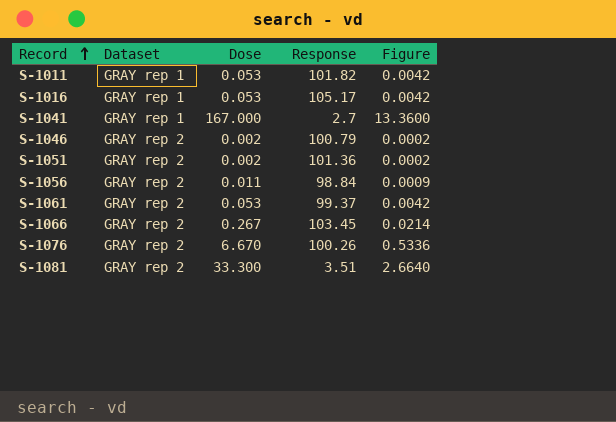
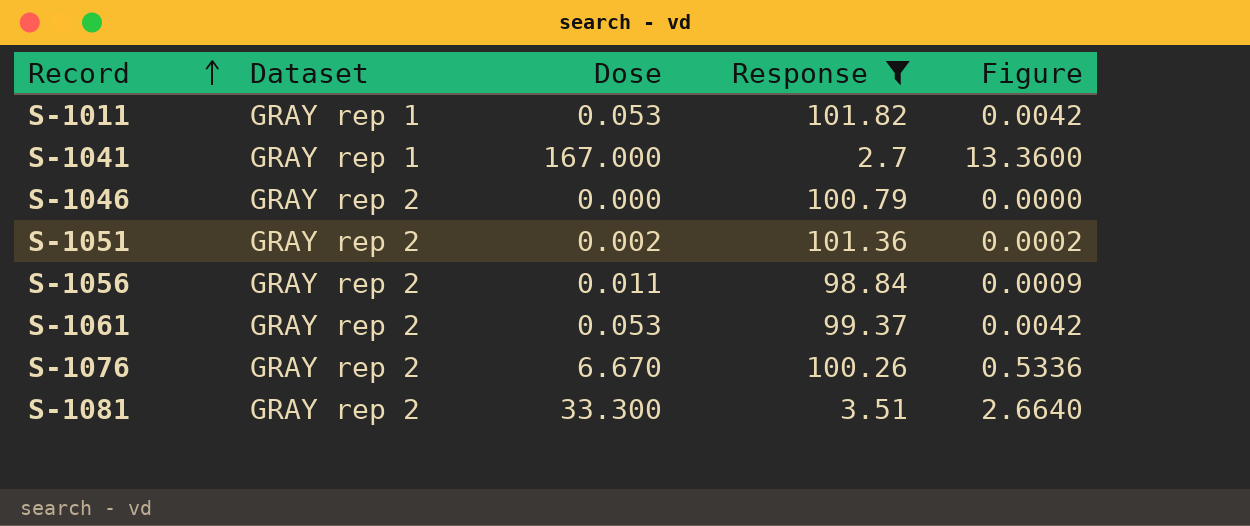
filter: none -> Response <= 101.82
S-1046 | Dose: 0.002 -> 0.000
S-1046 | Figure: 0.0002 -> 0.0000

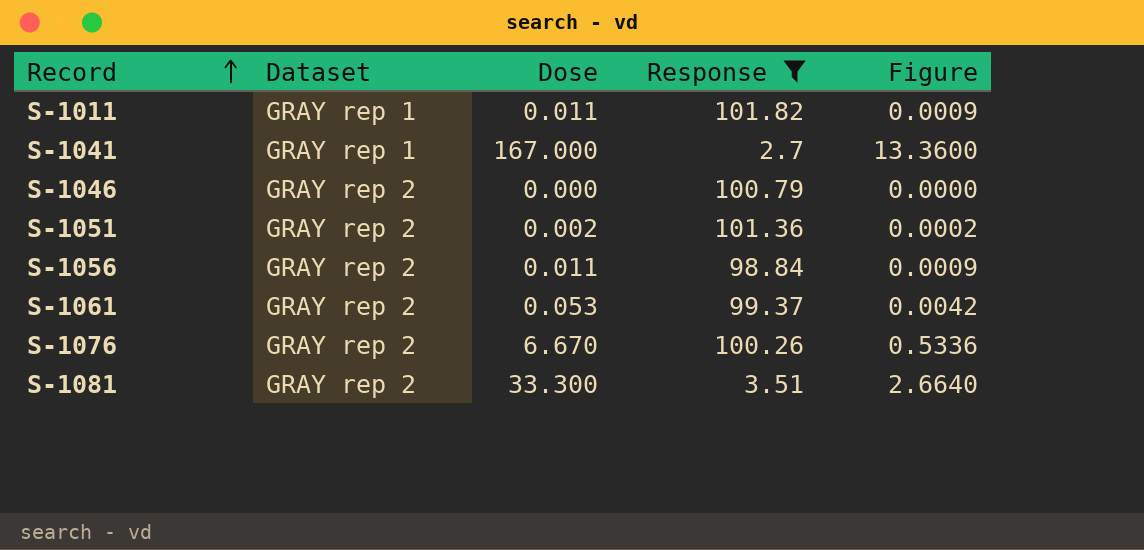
S-1011 | Dose: 0.053 -> 0.011
S-1011 | Figure: 0.0042 -> 0.0009

